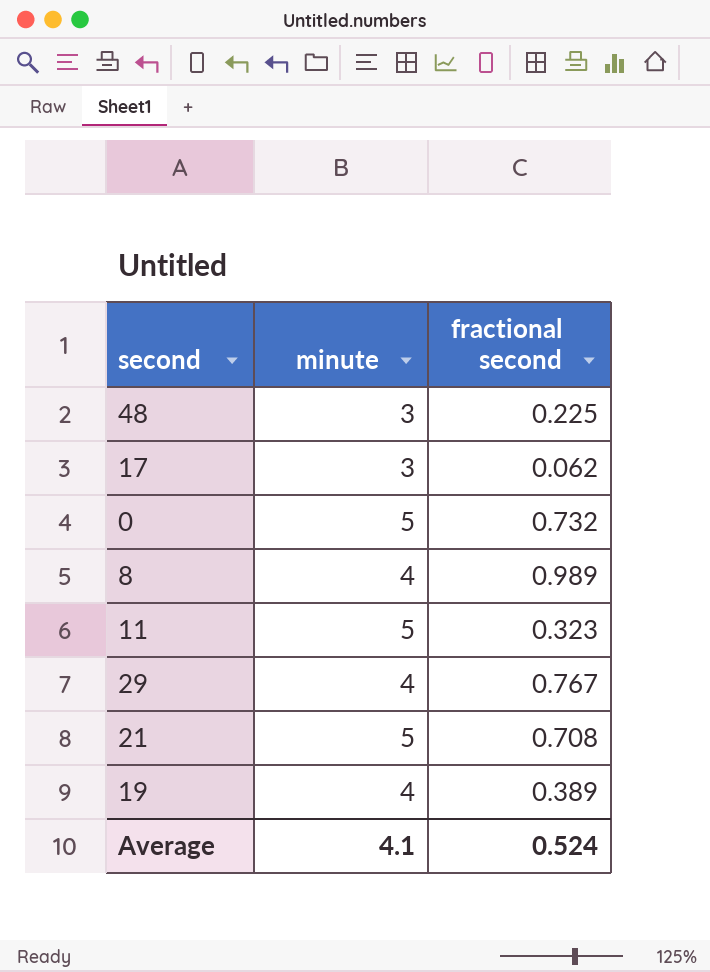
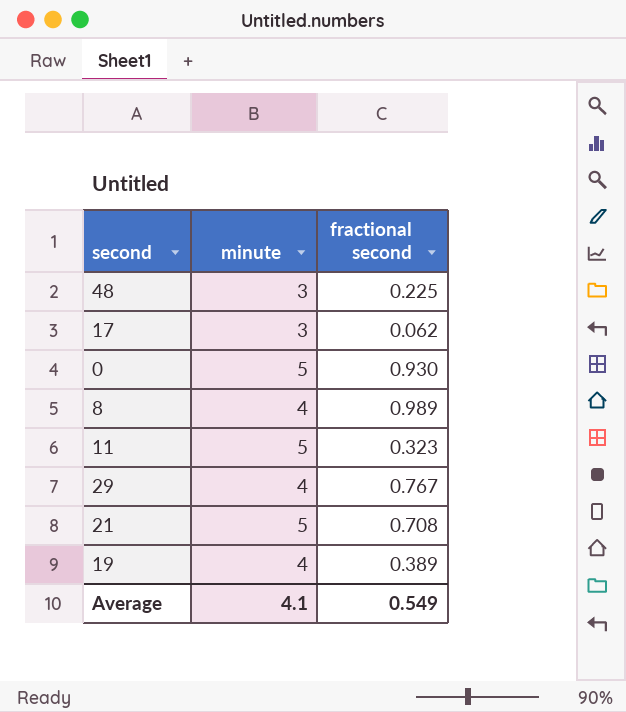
0 | fractional second: 0.732 -> 0.930
Average | fractional second: 0.524 -> 0.549

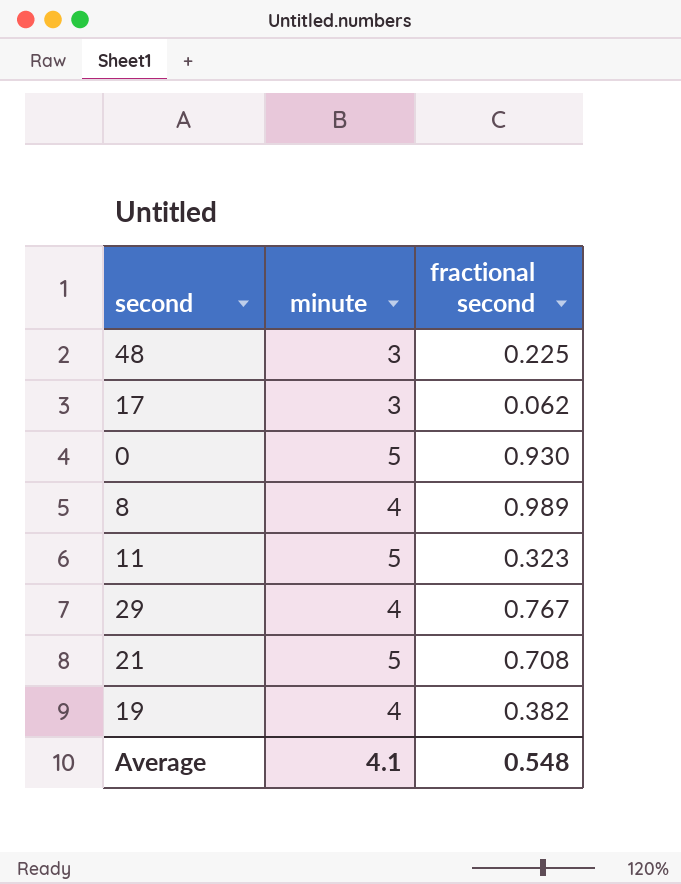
19 | fractional second: 0.389 -> 0.382
Average | fractional second: 0.549 -> 0.548

